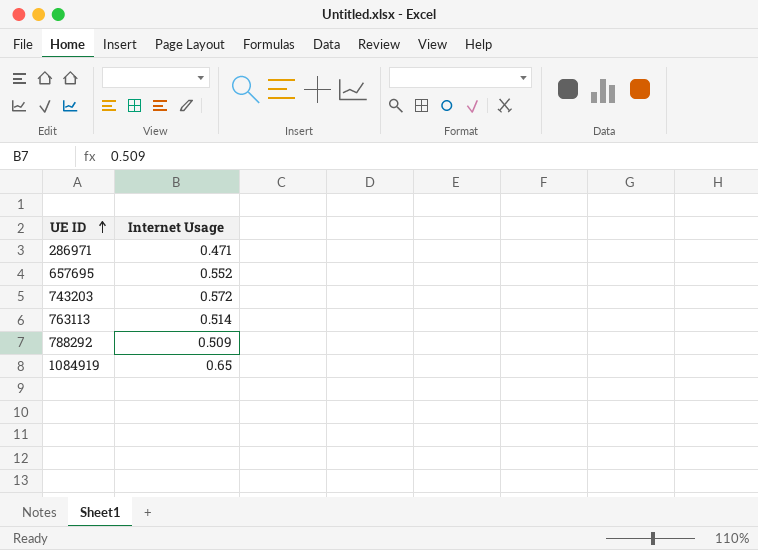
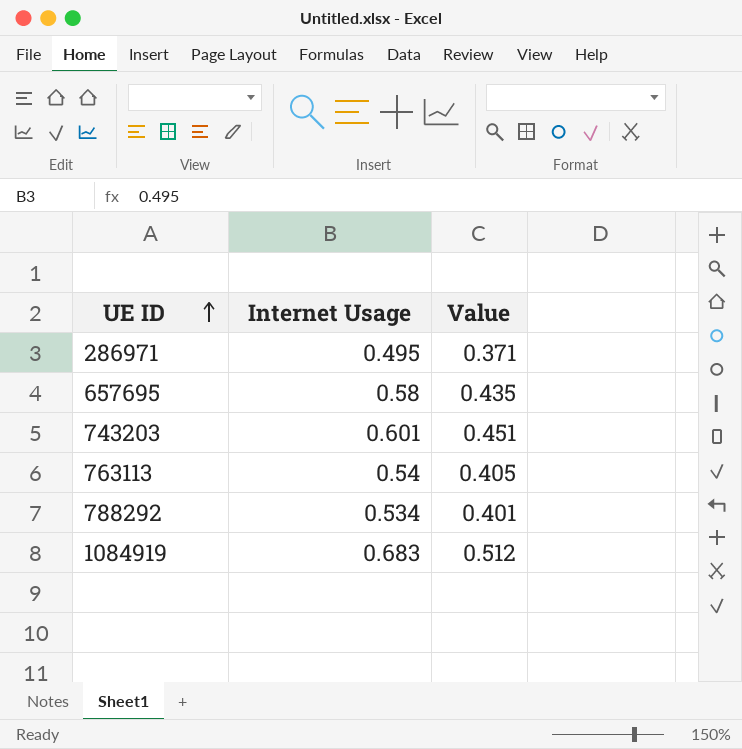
column Value | formula: none -> [Internet Usage] * 0.75
286971 | Internet Usage: 0.471 -> 0.495
657695 | Internet Usage: 0.552 -> 0.58
743203 | Internet Usage: 0.572 -> 0.601
763113 | Internet Usage: 0.514 -> 0.54
788292 | Internet Usage: 0.509 -> 0.534
1084919 | Internet Usage: 0.65 -> 0.683

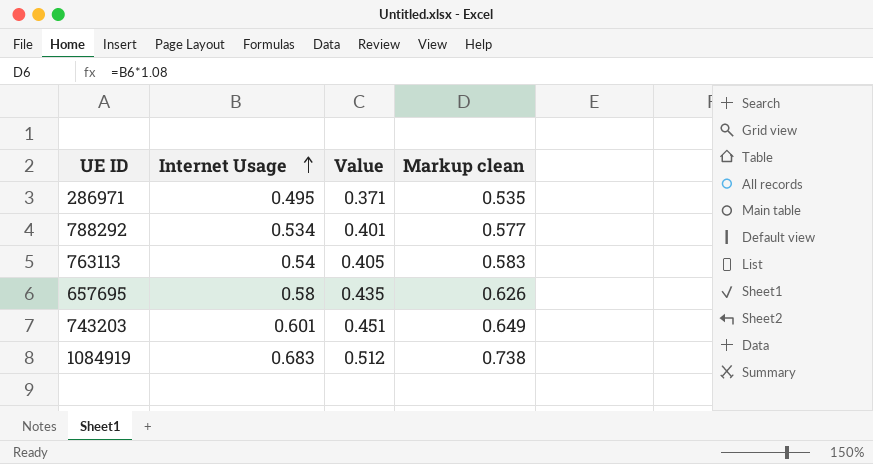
row order: UE ID ascending -> Internet Usage ascending
column Markup clean | formula: none -> [Internet Usage] * 1.08

